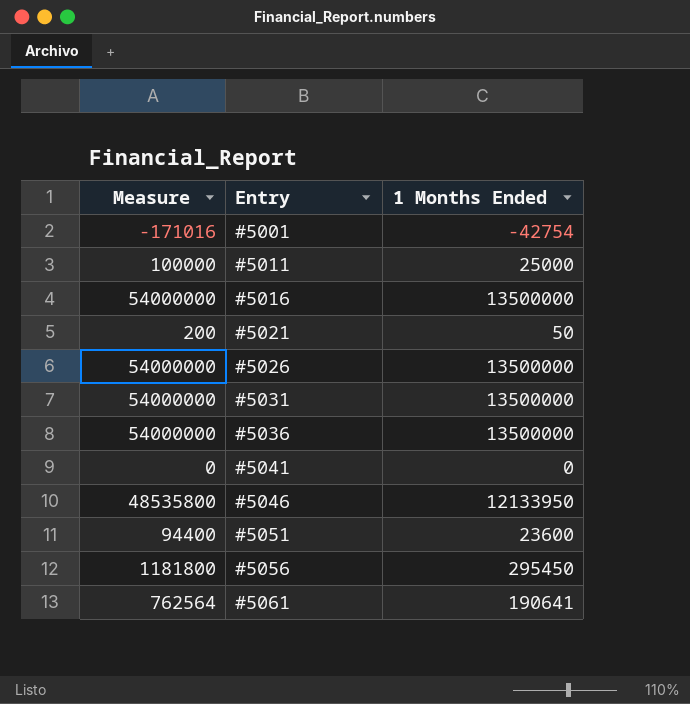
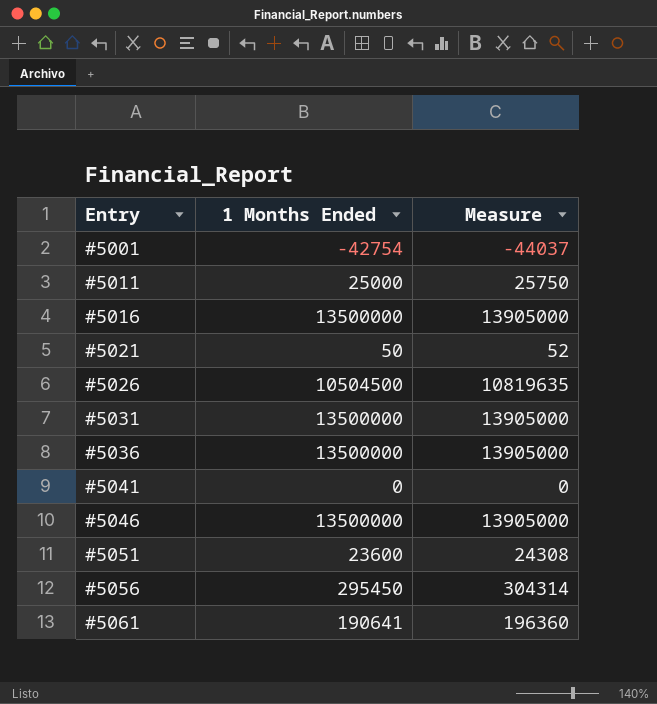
column Measure | formula: [1 Months Ended] * 4 -> [1 Months Ended] * 1.03
column Measure | position: 1 -> 3
#5026 | 1 Months Ended: 13500000 -> 10504500
#5046 | 1 Months Ended: 12133950 -> 13500000

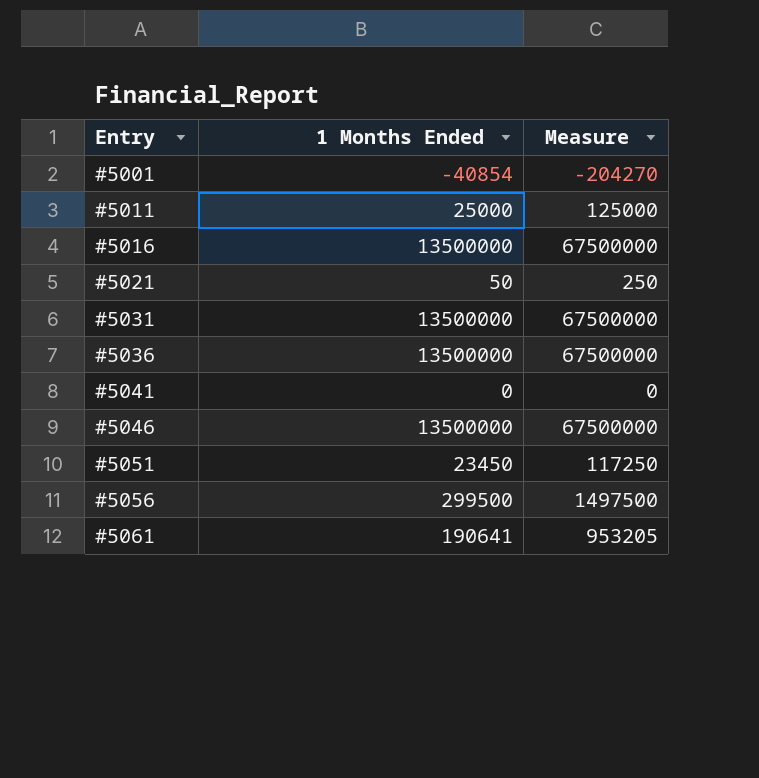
column Measure | formula: [1 Months Ended] * 1.03 -> [1 Months Ended] * 5
row #5026: 10504500 | 10819635 -> none
#5001 | 1 Months Ended: -42754 -> -40854
#5051 | 1 Months Ended: 23600 -> 23450
#5056 | 1 Months Ended: 295450 -> 299500

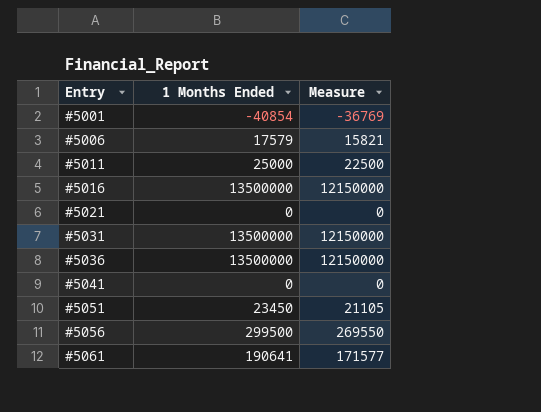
column Measure | formula: [1 Months Ended] * 5 -> [1 Months Ended] * 0.9
row #5046: 13500000 | 67500000 -> none
row #5006: none -> 17579 | 15821
#5021 | 1 Months Ended: 50 -> 0

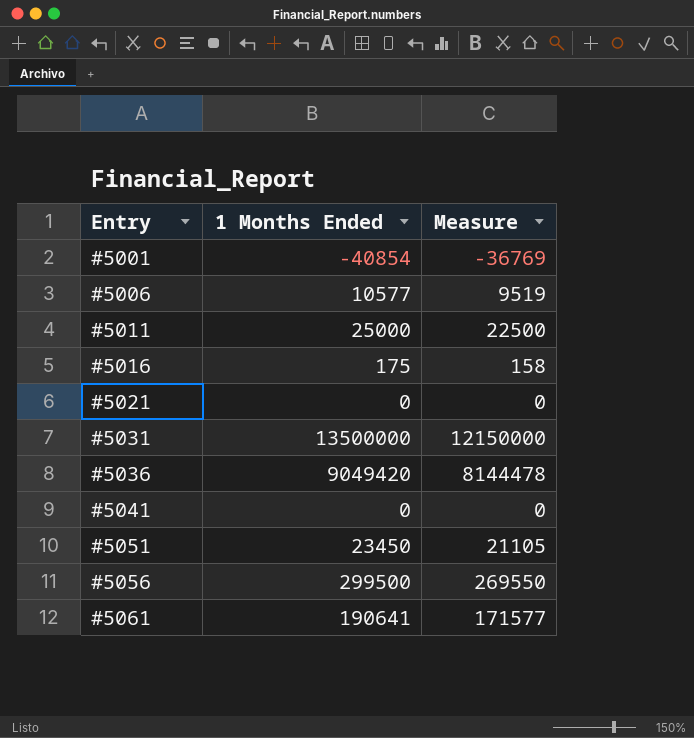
#5006 | 1 Months Ended: 17579 -> 10577
#5006 | Measure: 15821 -> 9519
#5016 | 1 Months Ended: 13500000 -> 175
#5016 | Measure: 12150000 -> 158
#5036 | 1 Months Ended: 13500000 -> 9049420
#5036 | Measure: 12150000 -> 8144478

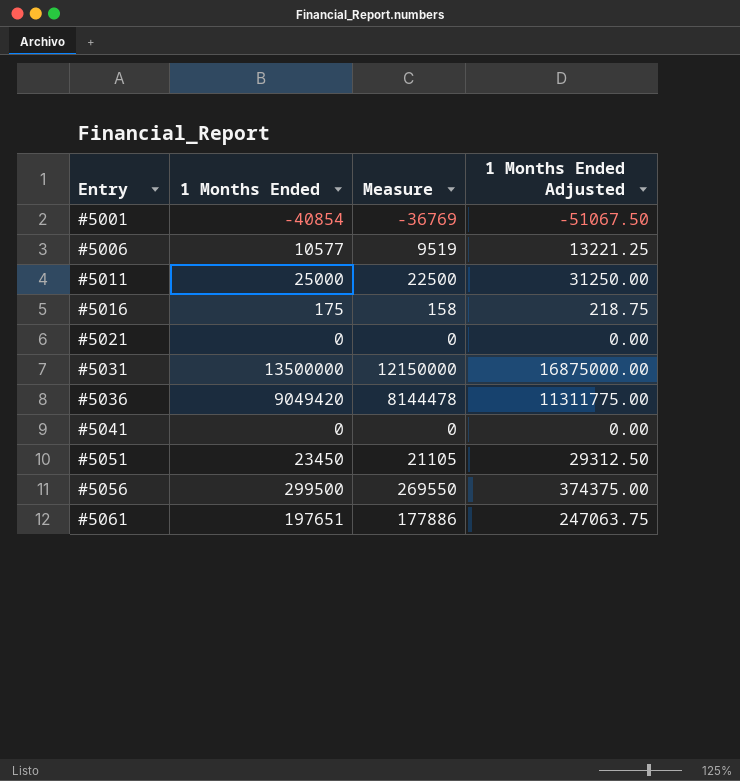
column 1 Months Ended Adjusted | formula: none -> [1 Months Ended] * 1.25
#5061 | 1 Months Ended: 190641 -> 197651
#5061 | Measure: 171577 -> 177886

